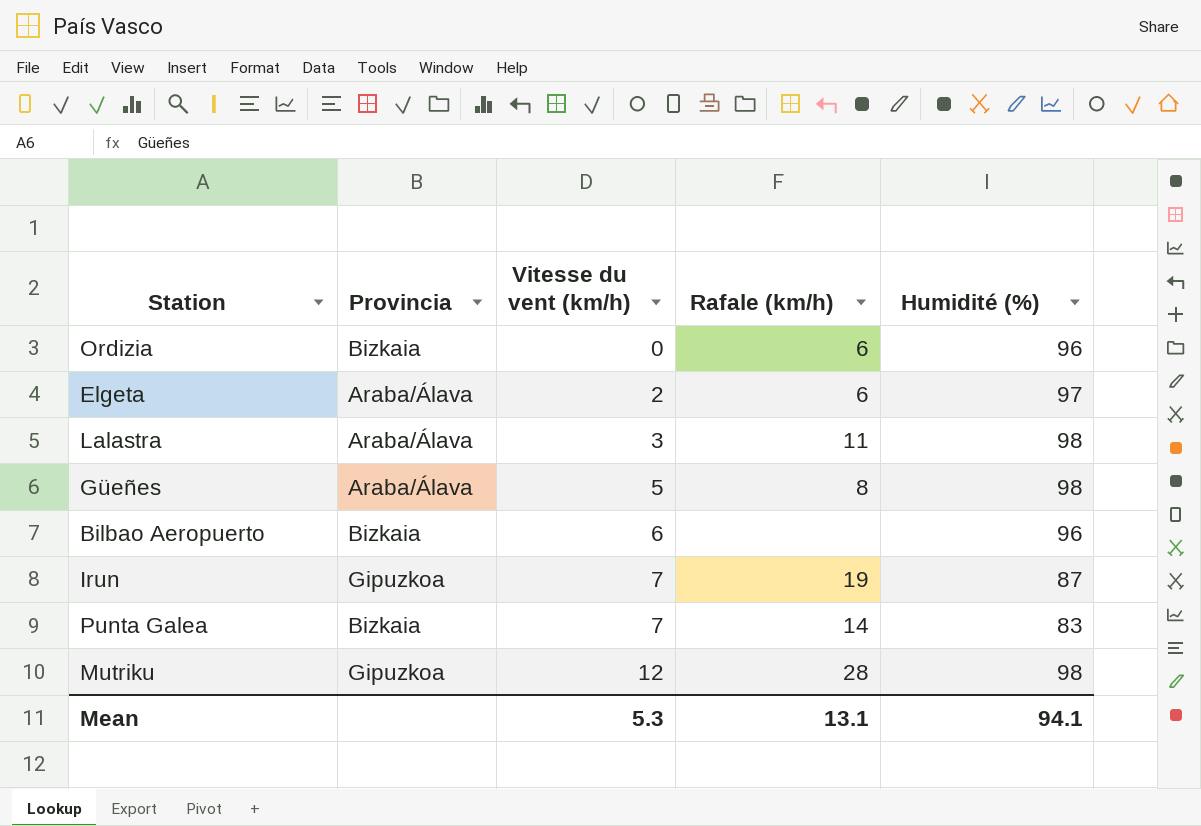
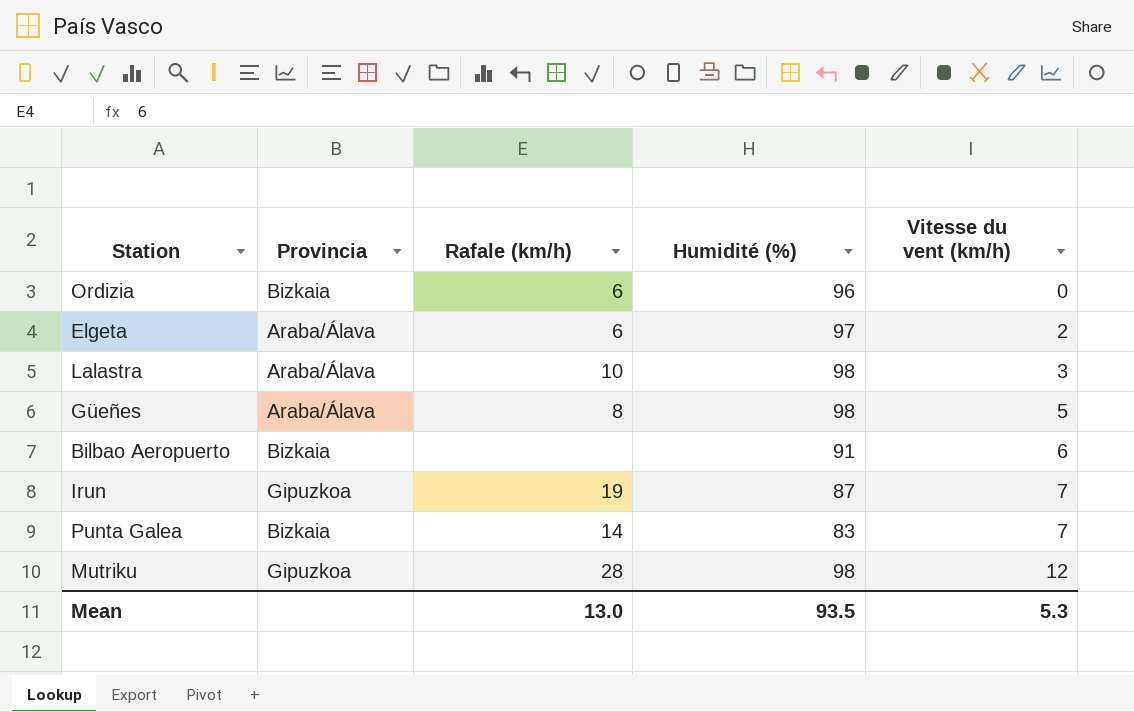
column Vitesse du vent (km/h) | position: 3 -> 5
Lalastra | Rafale (km/h): 11 -> 10
Bilbao Aeropuerto | Humidité (%): 96 -> 91
Mean | Rafale (km/h): 13.1 -> 13.0
Mean | Humidité (%): 94.1 -> 93.5

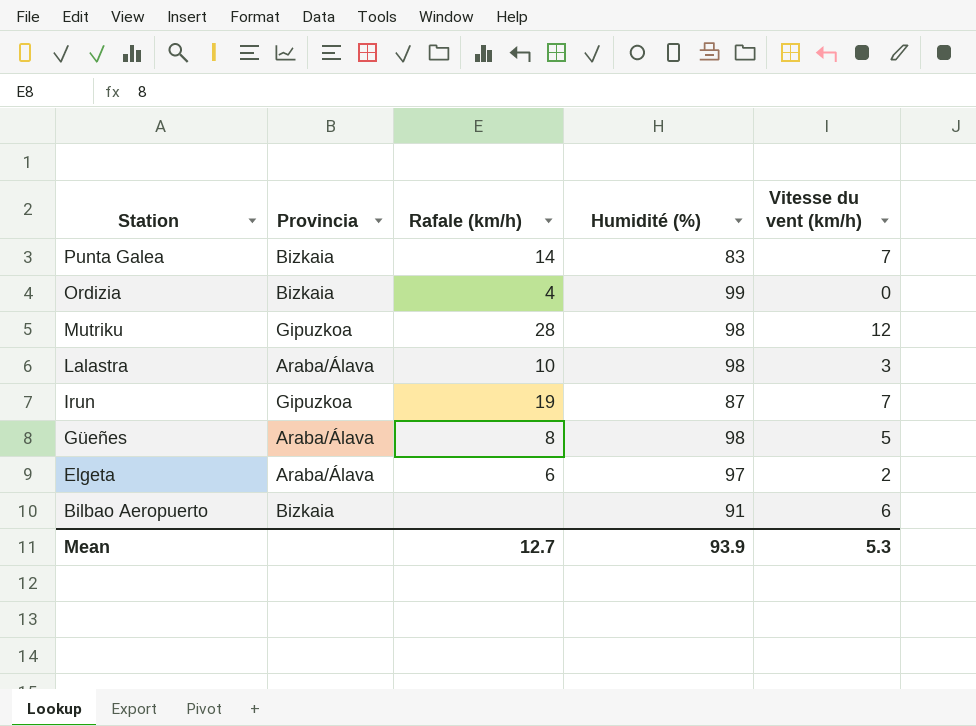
row order: Vitesse du vent (km/h) ascending -> Station descending
Ordizia | Rafale (km/h): 6 -> 4
Ordizia | Humidité (%): 96 -> 99
Mean | Rafale (km/h): 13.0 -> 12.7
Mean | Humidité (%): 93.5 -> 93.9

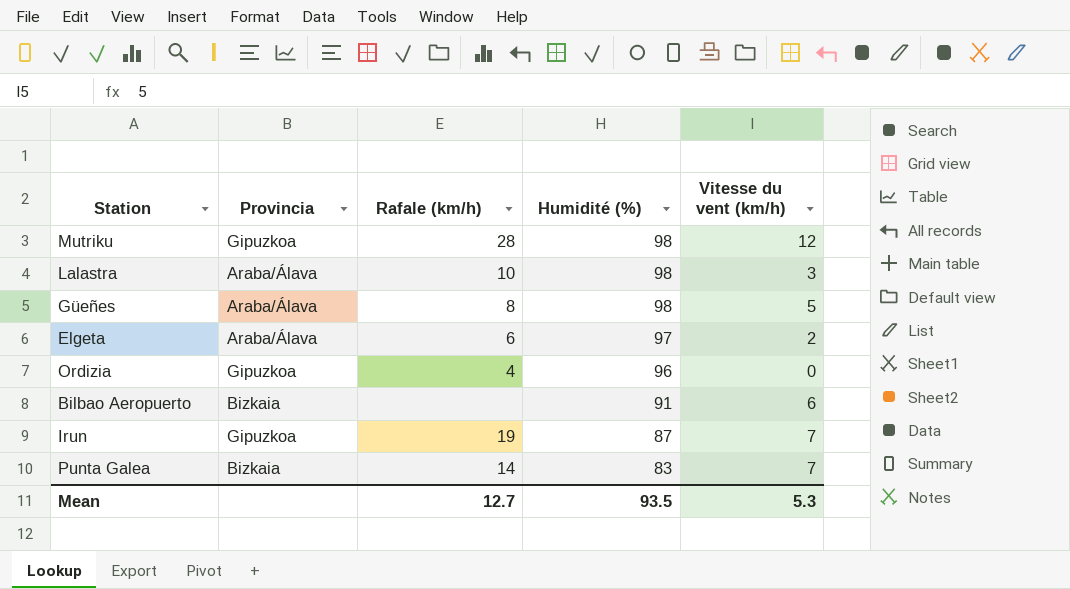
row order: Station descending -> Humidité (%) descending
Ordizia | Provincia: Bizkaia -> Gipuzkoa
Ordizia | Humidité (%): 99 -> 96
Mean | Humidité (%): 93.9 -> 93.5

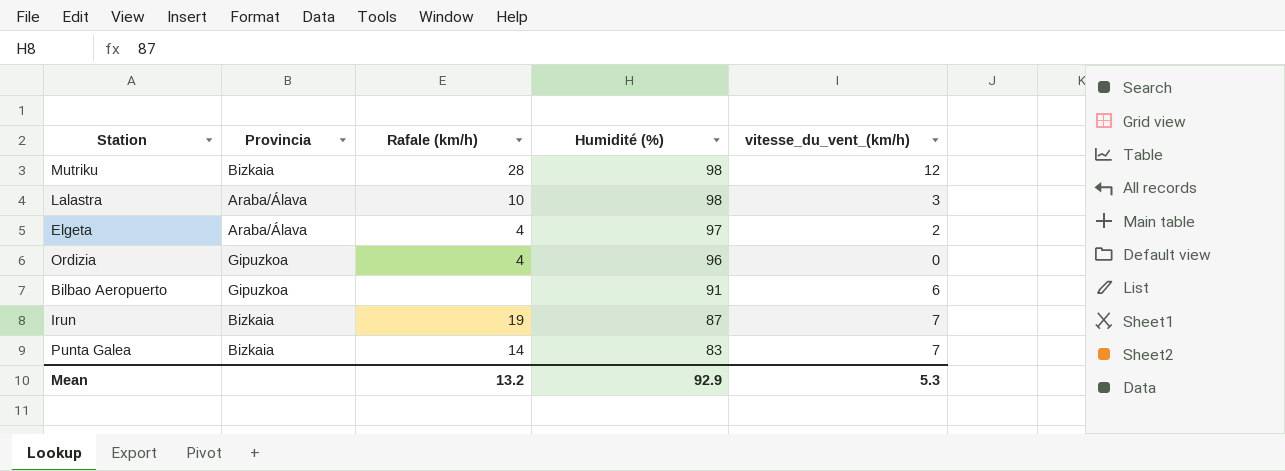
column name: Vitesse du vent (km/h) -> vitesse_du_vent_(km/h)
row Güeñes: Araba/Álava | 8 | 98 | 5 -> none
Mutriku | Provincia: Gipuzkoa -> Bizkaia
Elgeta | Rafale (km/h): 6 -> 4
Bilbao Aeropuerto | Provincia: Bizkaia -> Gipuzkoa
Irun | Provincia: Gipuzkoa -> Bizkaia
Mean | Rafale (km/h): 12.7 -> 13.2
Mean | Humidité (%): 93.5 -> 92.9

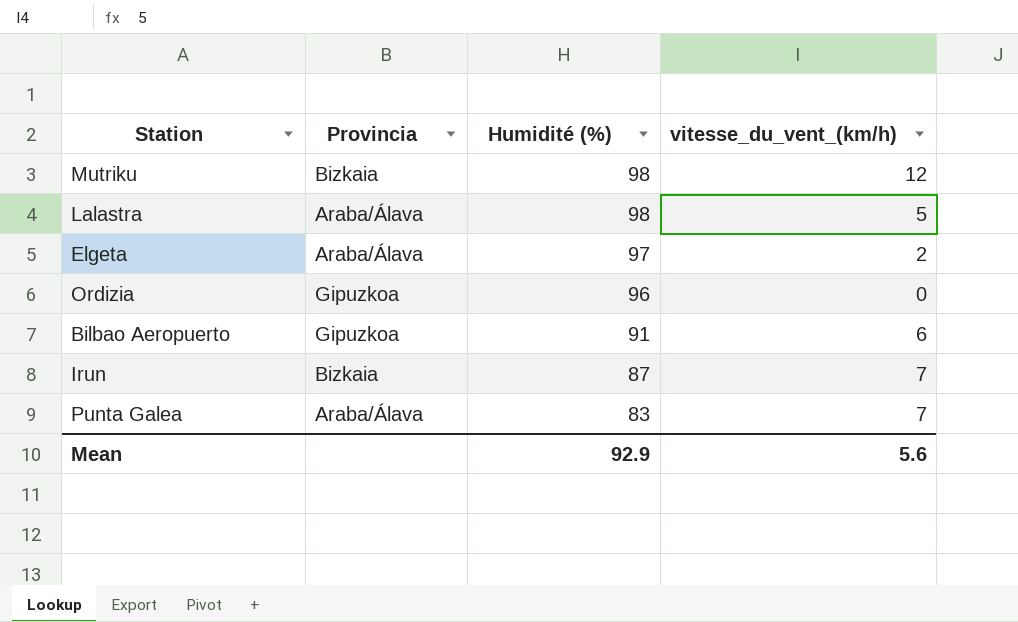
column Rafale (km/h) | position: 3 -> none
Lalastra | vitesse_du_vent_(km/h): 3 -> 5
Punta Galea | Provincia: Bizkaia -> Araba/Álava
Mean | vitesse_du_vent_(km/h): 5.3 -> 5.6

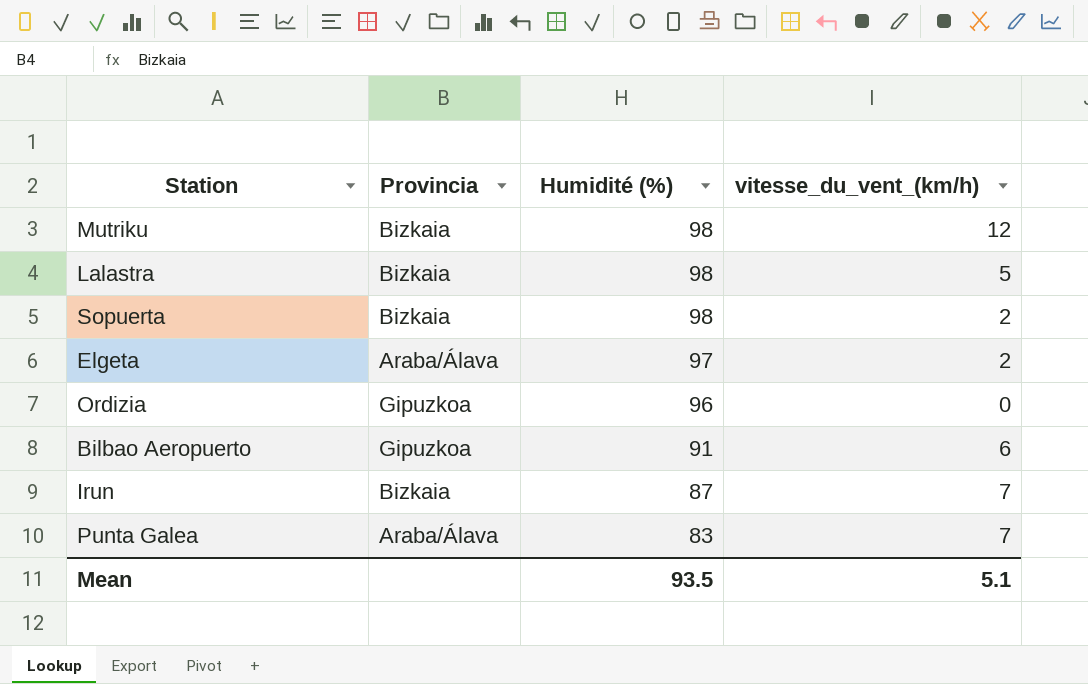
Lalastra | Provincia: Araba/Álava -> Bizkaia
row Sopuerta: none -> Bizkaia | 98 | 2
Mean | Humidité (%): 92.9 -> 93.5
Mean | vitesse_du_vent_(km/h): 5.6 -> 5.1

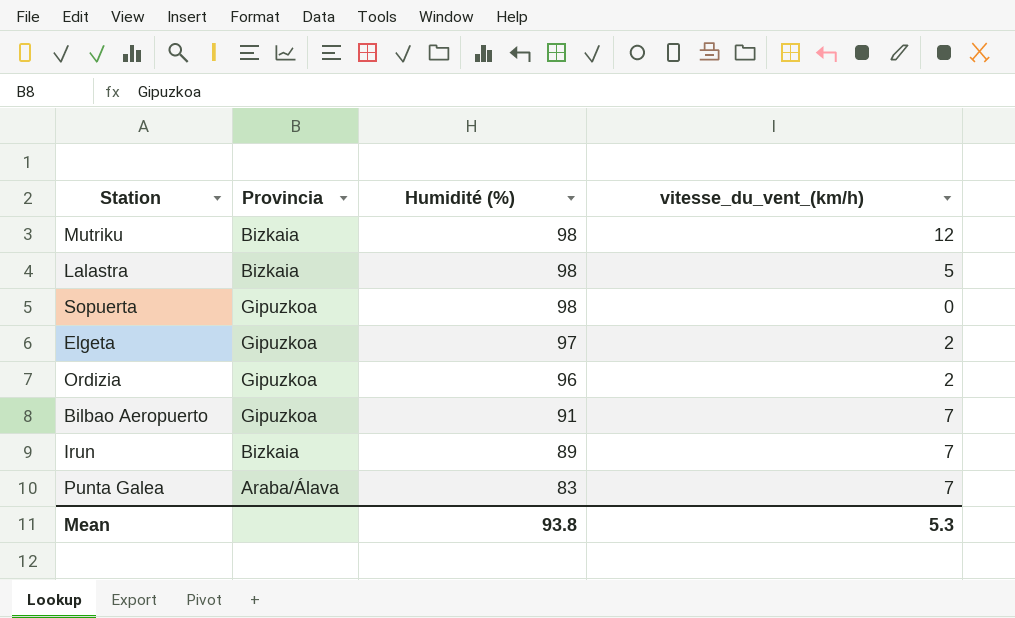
Sopuerta | Provincia: Bizkaia -> Gipuzkoa
Sopuerta | vitesse_du_vent_(km/h): 2 -> 0
Elgeta | Provincia: Araba/Álava -> Gipuzkoa
Ordizia | vitesse_du_vent_(km/h): 0 -> 2
Bilbao Aeropuerto | vitesse_du_vent_(km/h): 6 -> 7
Irun | Humidité (%): 87 -> 89
Mean | Humidité (%): 93.5 -> 93.8
Mean | vitesse_du_vent_(km/h): 5.1 -> 5.3

